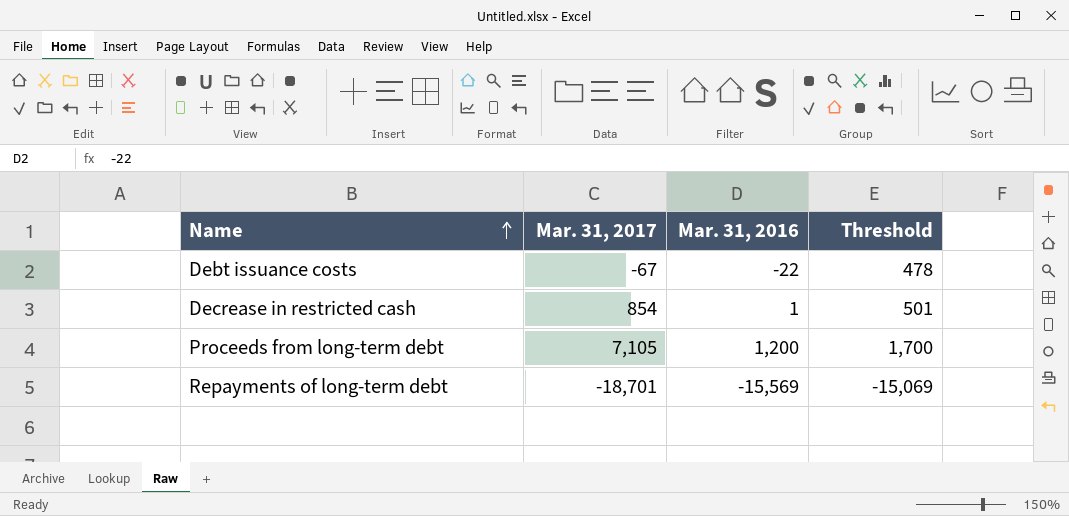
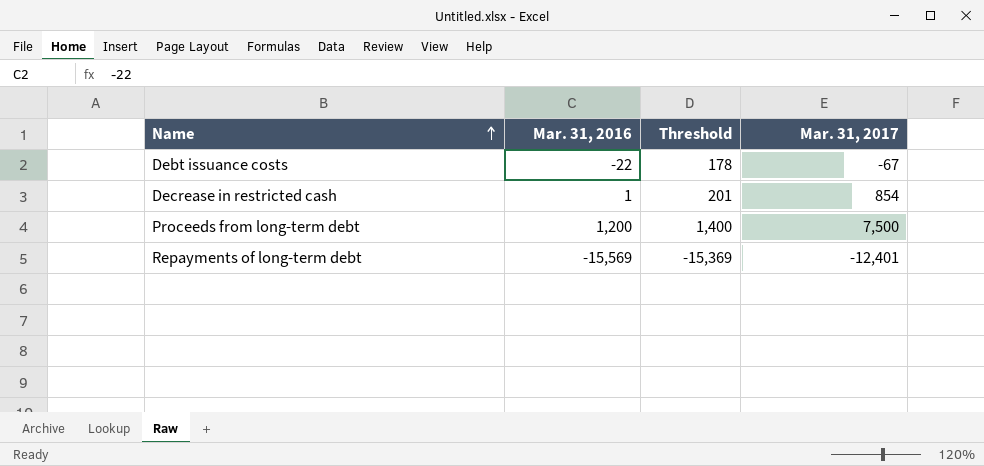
column Threshold | formula: [Mar. 31, 2016] + 500 -> [Mar. 31, 2016] + 200
column Mar. 31, 2017 | position: 2 -> 4
Proceeds from long-term debt | Mar. 31, 2017: 7,105 -> 7,500
Repayments of long-term debt | Mar. 31, 2017: -18,701 -> -12,401

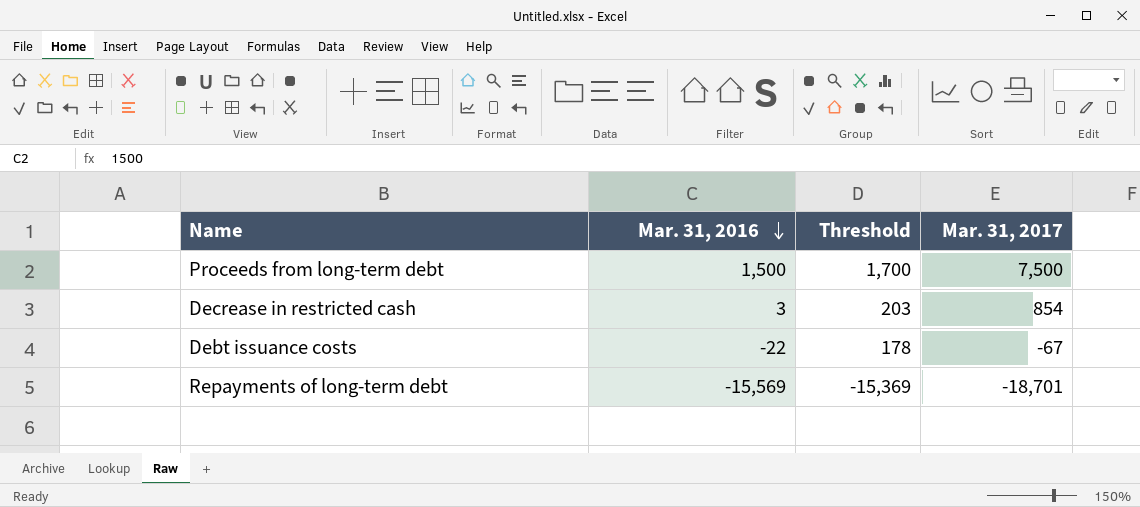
row order: Name ascending -> Mar. 31, 2016 descending
Proceeds from long-term debt | Mar. 31, 2016: 1,200 -> 1,500
Proceeds from long-term debt | Threshold: 1,400 -> 1,700
Decrease in restricted cash | Mar. 31, 2016: 1 -> 3
Decrease in restricted cash | Threshold: 201 -> 203
Repayments of long-term debt | Mar. 31, 2017: -12,401 -> -18,701

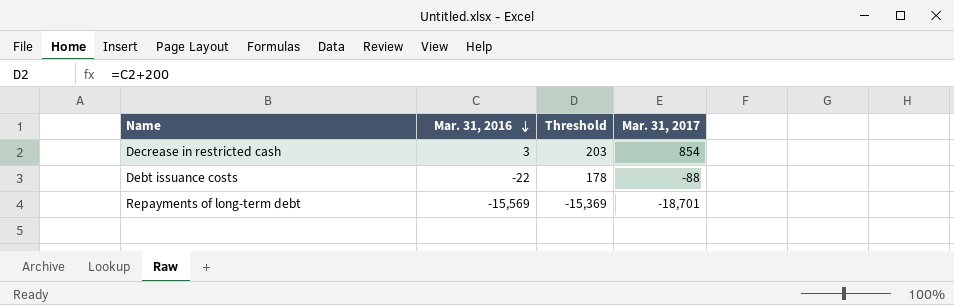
row Proceeds from long-term debt: 1,500 | 1,700 | 7,500 -> none
Debt issuance costs | Mar. 31, 2017: -67 -> -88

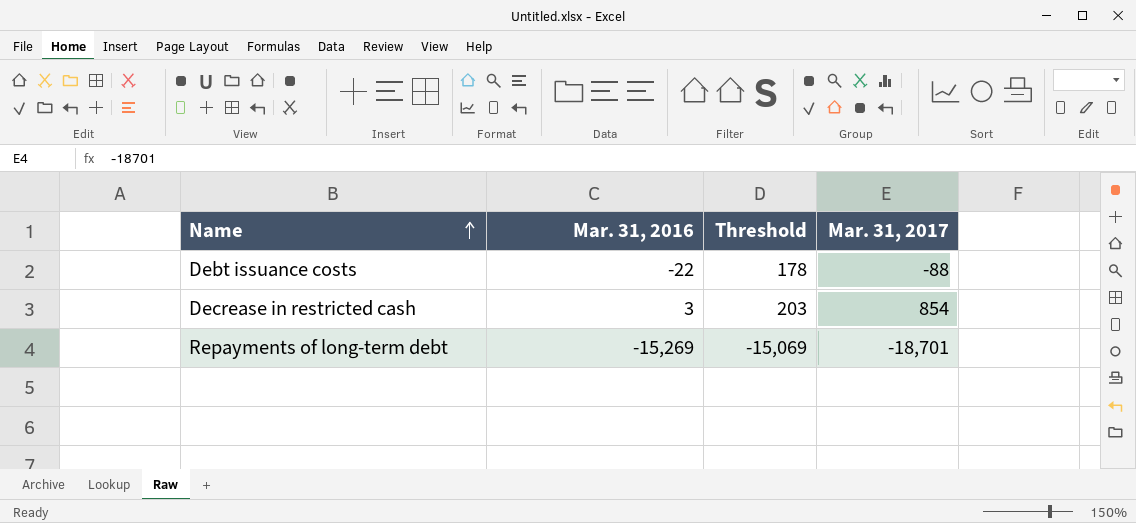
row order: Mar. 31, 2016 descending -> Name ascending
Repayments of long-term debt | Mar. 31, 2016: -15,569 -> -15,269
Repayments of long-term debt | Threshold: -15,369 -> -15,069

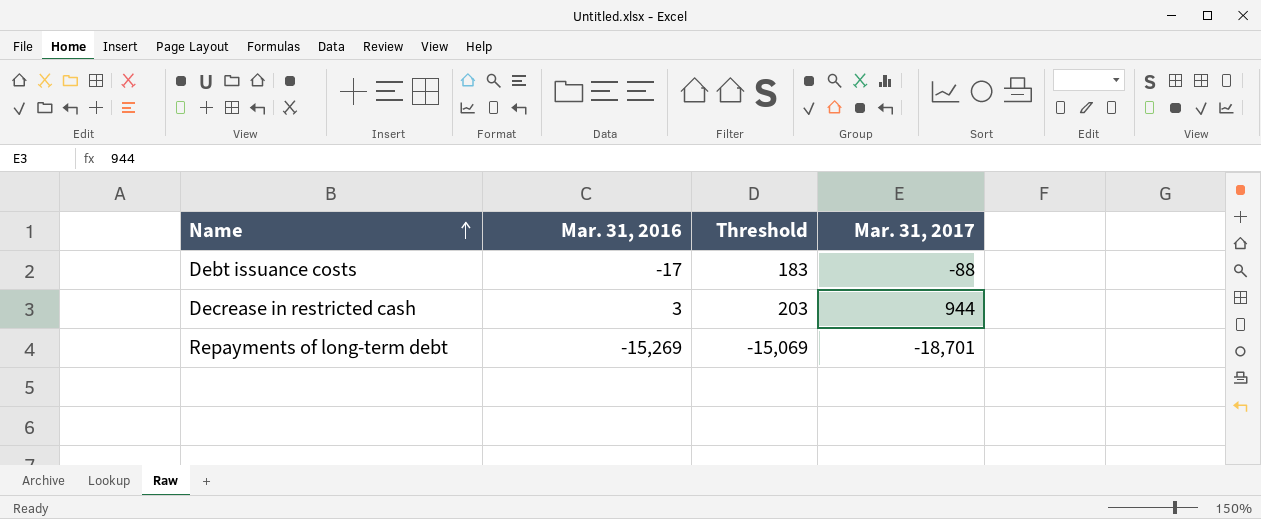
Debt issuance costs | Mar. 31, 2016: -22 -> -17
Debt issuance costs | Threshold: 178 -> 183
Decrease in restricted cash | Mar. 31, 2017: 854 -> 944

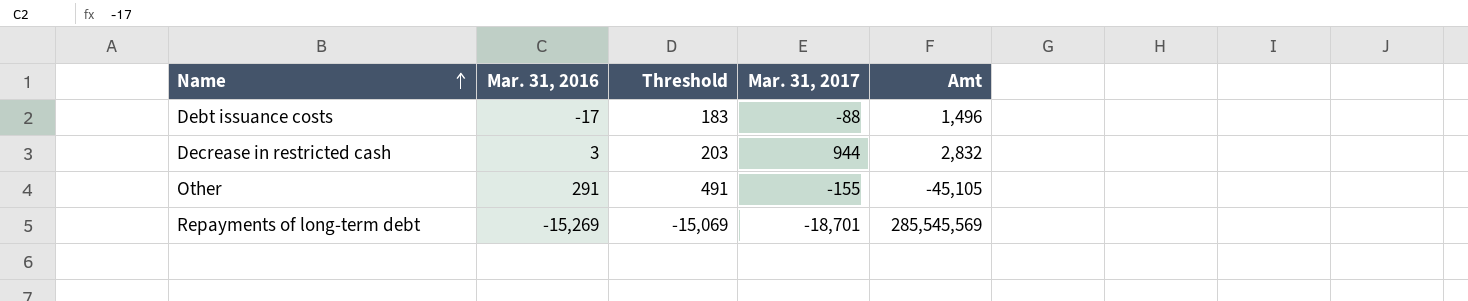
column Amt | formula: none -> [Mar. 31, 2016] * [Mar. 31, 2017]
row Other: none -> 291 | 491 | -155 | -45,105

